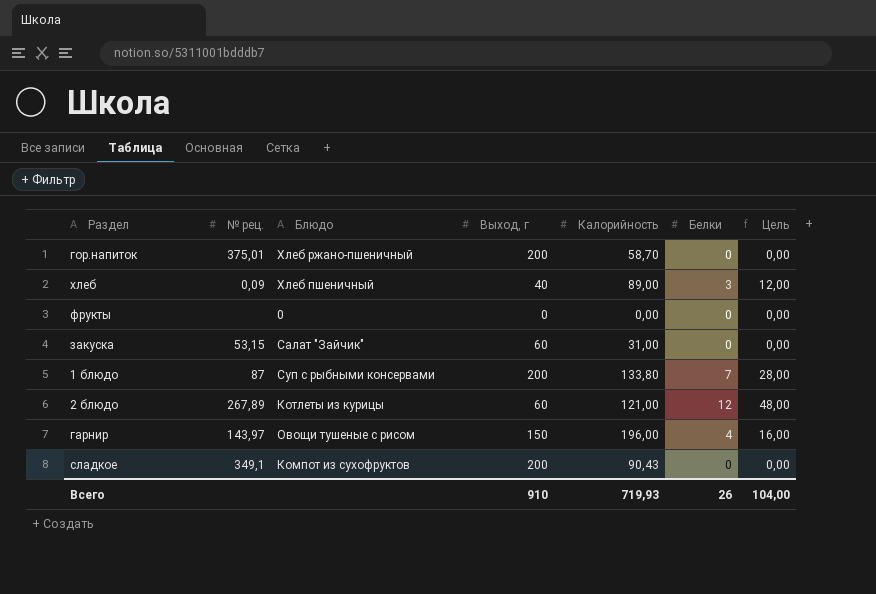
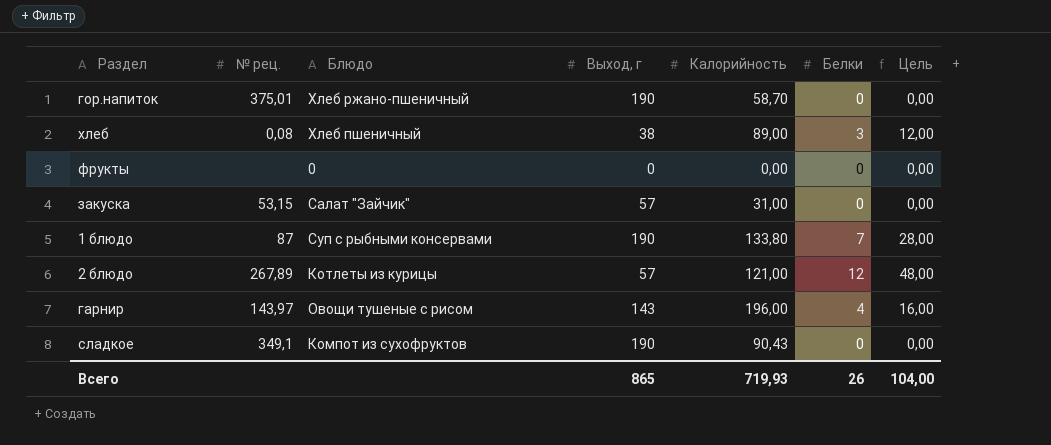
гор.напиток | Выход, г: 200 -> 190
хлеб | № рец.: 0,09 -> 0,08
хлеб | Выход, г: 40 -> 38
закуска | Выход, г: 60 -> 57
1 блюдо | Выход, г: 200 -> 190
2 блюдо | Выход, г: 60 -> 57
гарнир | Выход, г: 150 -> 143
сладкое | Выход, г: 200 -> 190
Всего | Выход, г: 910 -> 865

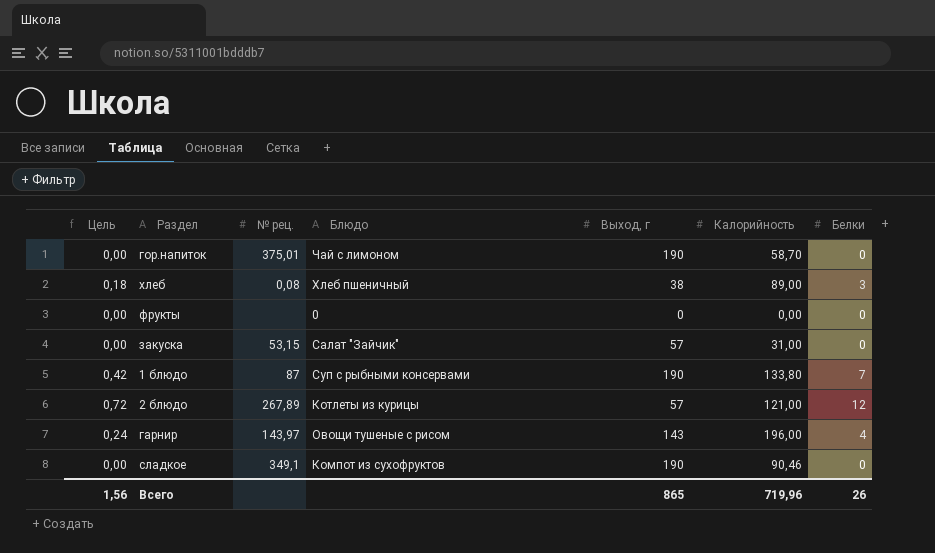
column Цель | formula: [Белки] * 4 -> [Белки] * 0,06
column Цель | position: 7 -> 1
гор.напиток | Блюдо: Хлеб ржано-пшеничный -> Чай с лимоном
сладкое | Калорийность: 90,43 -> 90,46
Всего | Цель: 104,00 -> 1,56
Всего | Калорийность: 719,93 -> 719,96

